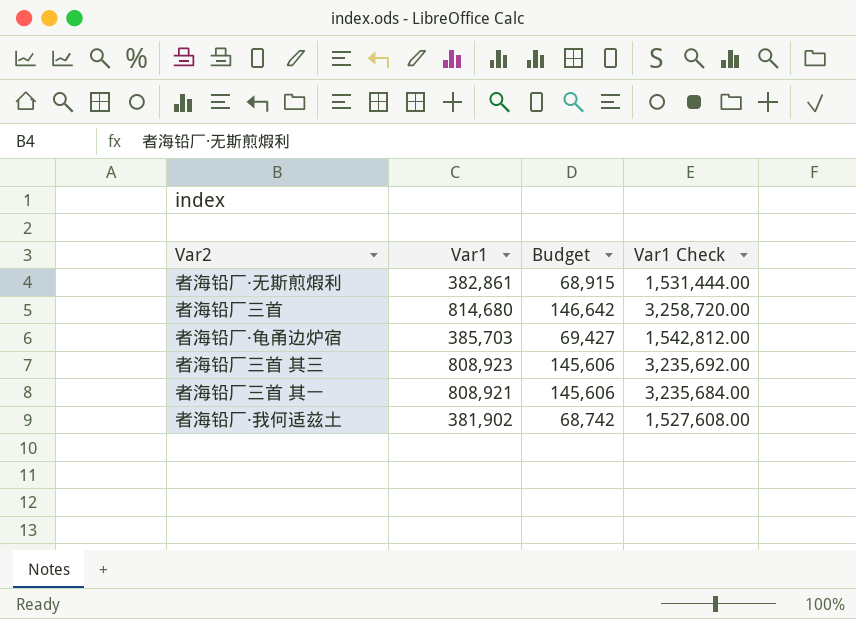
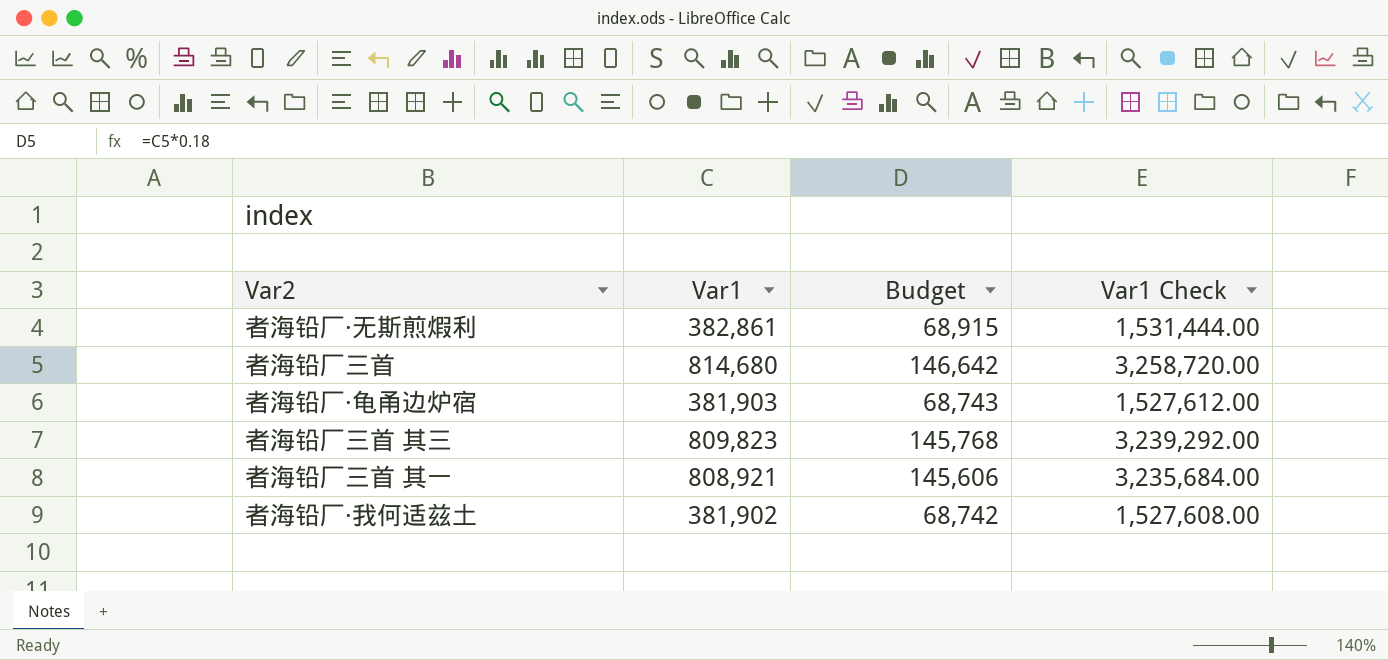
者海铅厂·龟甬边炉宿 | Var1: 385,703 -> 381,903
者海铅厂·龟甬边炉宿 | Budget: 69,427 -> 68,743
者海铅厂·龟甬边炉宿 | Var1 Check: 1,542,812.00 -> 1,527,612.00
者海铅厂三首 其三 | Var1: 808,923 -> 809,823
者海铅厂三首 其三 | Budget: 145,606 -> 145,768
者海铅厂三首 其三 | Var1 Check: 3,235,692.00 -> 3,239,292.00

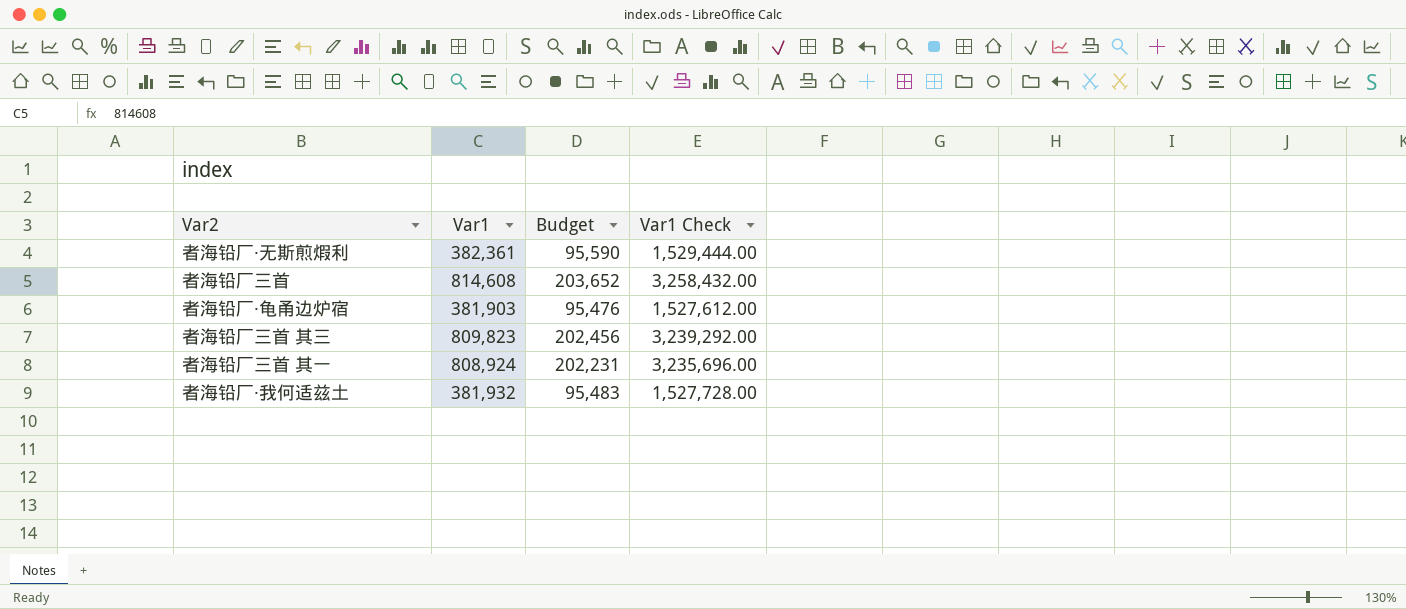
column Budget | formula: [Var1] * 0.18 -> [Var1] * 0.25
者海铅厂·无斯煎煆利 | Var1: 382,861 -> 382,361
者海铅厂·无斯煎煆利 | Var1 Check: 1,531,444.00 -> 1,529,444.00
者海铅厂三首 | Var1: 814,680 -> 814,608
者海铅厂三首 | Var1 Check: 3,258,720.00 -> 3,258,432.00
者海铅厂三首 其一 | Var1: 808,921 -> 808,924
者海铅厂三首 其一 | Var1 Check: 3,235,684.00 -> 3,235,696.00
者海铅厂·我何适兹土 | Var1: 381,902 -> 381,932
者海铅厂·我何适兹土 | Var1 Check: 1,527,608.00 -> 1,527,728.00

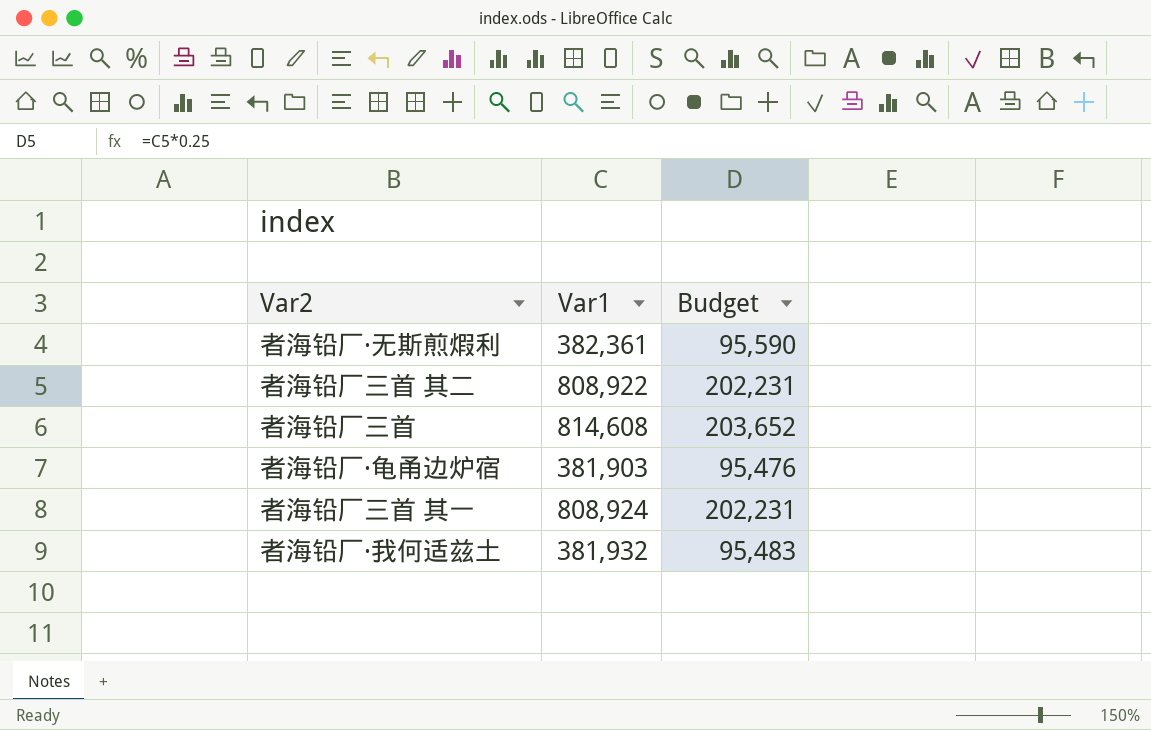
column Var1 Check | formula: [Var1] * 4 -> none
row 者海铅厂三首 其三: 809,823 | 202,456 | 3,239,292.00 -> none
row 者海铅厂三首 其二: none -> 808,922 | 202,231

